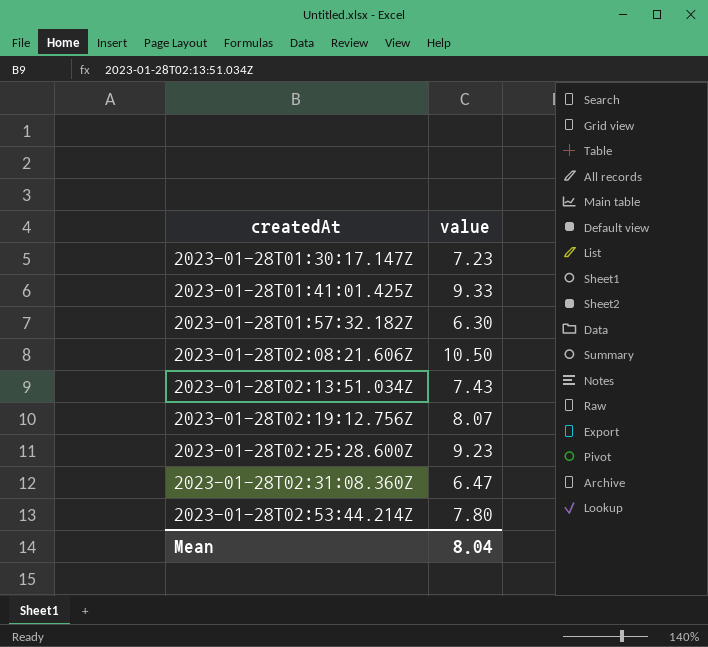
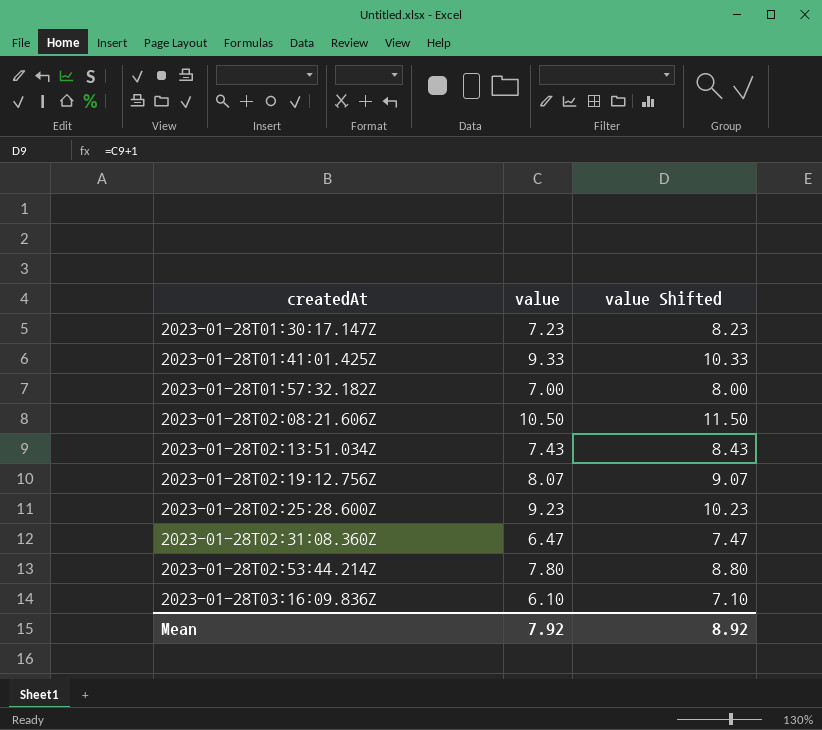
column value Shifted | formula: none -> [value] + 1
2023-01-28T01:57:32.182Z | value: 6.30 -> 7.00
row 2023-01-28T03:16:09.836Z: none -> 6.10 | 7.10
Mean | value: 8.04 -> 7.92

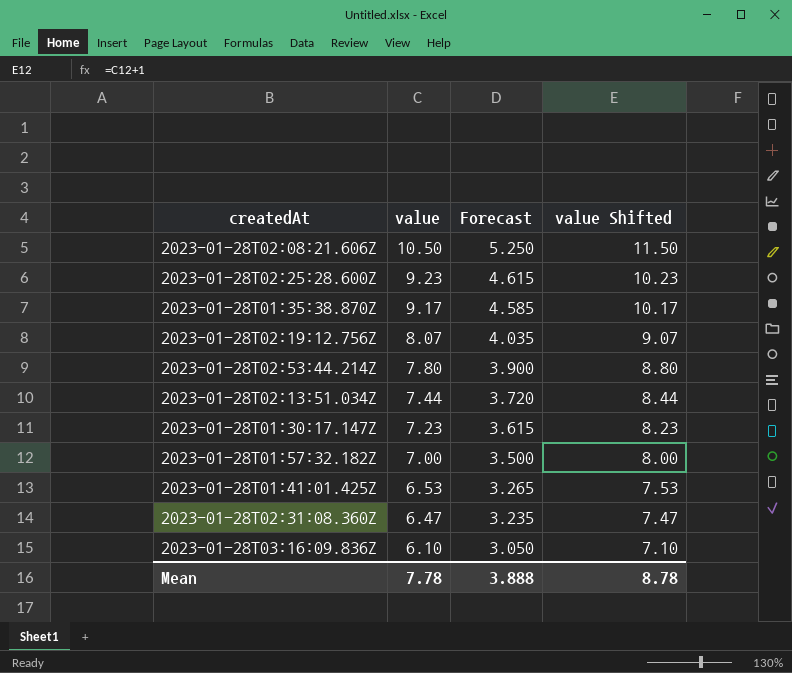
row order: createdAt ascending -> value descending
column Forecast | formula: none -> [value] * 0.5
row 2023-01-28T01:35:38.870Z: none -> 9.17 | 4.585 | 10.17
2023-01-28T02:13:51.034Z | value: 7.43 -> 7.44
2023-01-28T02:13:51.034Z | value Shifted: 8.43 -> 8.44
2023-01-28T01:41:01.425Z | value: 9.33 -> 6.53
2023-01-28T01:41:01.425Z | value Shifted: 10.33 -> 7.53
Mean | value: 7.92 -> 7.78
Mean | value Shifted: 8.92 -> 8.78

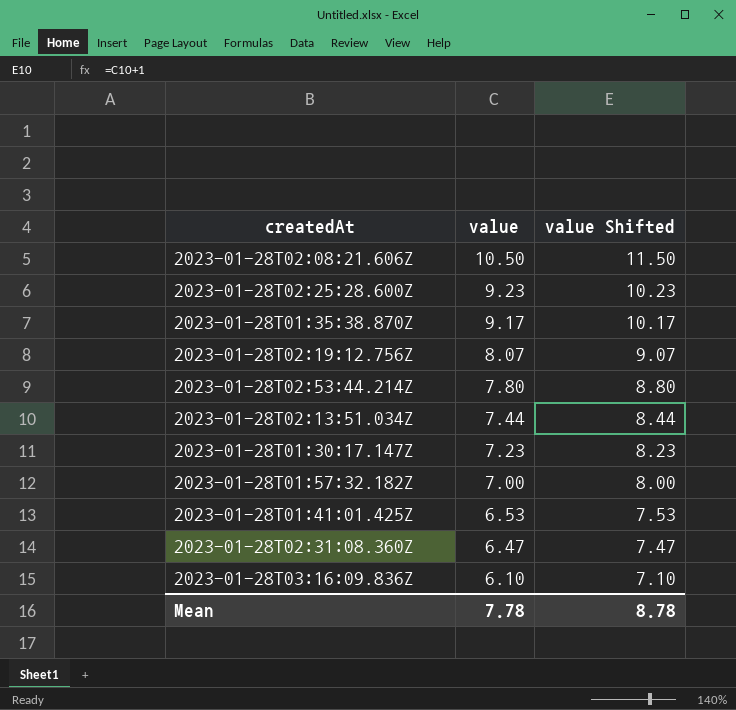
column Forecast | formula: [value] * 0.5 -> none

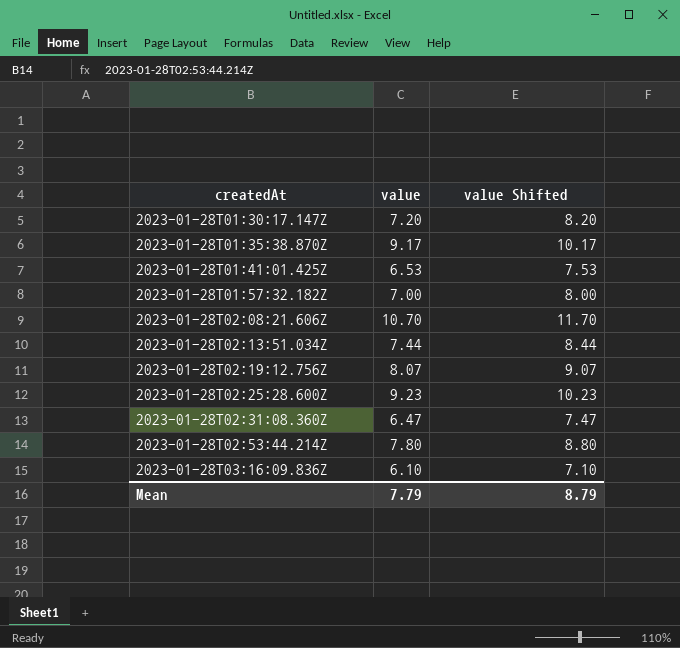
row order: value descending -> createdAt ascending
2023-01-28T01:30:17.147Z | value: 7.23 -> 7.20
2023-01-28T01:30:17.147Z | value Shifted: 8.23 -> 8.20
2023-01-28T02:08:21.606Z | value: 10.50 -> 10.70
2023-01-28T02:08:21.606Z | value Shifted: 11.50 -> 11.70
Mean | value: 7.78 -> 7.79
Mean | value Shifted: 8.78 -> 8.79

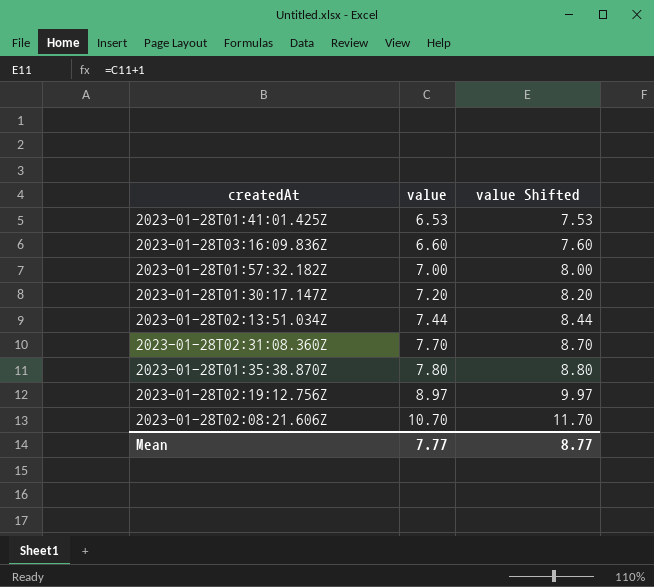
row order: createdAt ascending -> value ascending
row 2023-01-28T02:25:28.600Z: 9.23 | 10.23 -> none
row 2023-01-28T02:53:44.214Z: 7.80 | 8.80 -> none
2023-01-28T03:16:09.836Z | value: 6.10 -> 6.60
2023-01-28T03:16:09.836Z | value Shifted: 7.10 -> 7.60
2023-01-28T02:31:08.360Z | value: 6.47 -> 7.70
2023-01-28T02:31:08.360Z | value Shifted: 7.47 -> 8.70
2023-01-28T01:35:38.870Z | value: 9.17 -> 7.80
2023-01-28T01:35:38.870Z | value Shifted: 10.17 -> 8.80
2023-01-28T02:19:12.756Z | value: 8.07 -> 8.97
2023-01-28T02:19:12.756Z | value Shifted: 9.07 -> 9.97
Mean | value: 7.79 -> 7.77
Mean | value Shifted: 8.79 -> 8.77

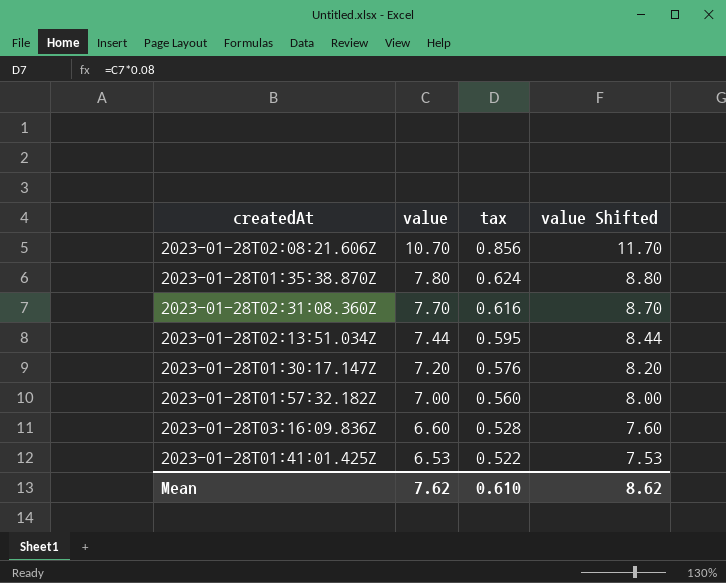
row order: value ascending -> value descending
column tax | formula: none -> [value] * 0.08
row 2023-01-28T02:19:12.756Z: 8.97 | 9.97 -> none
Mean | value: 7.77 -> 7.62
Mean | value Shifted: 8.77 -> 8.62

